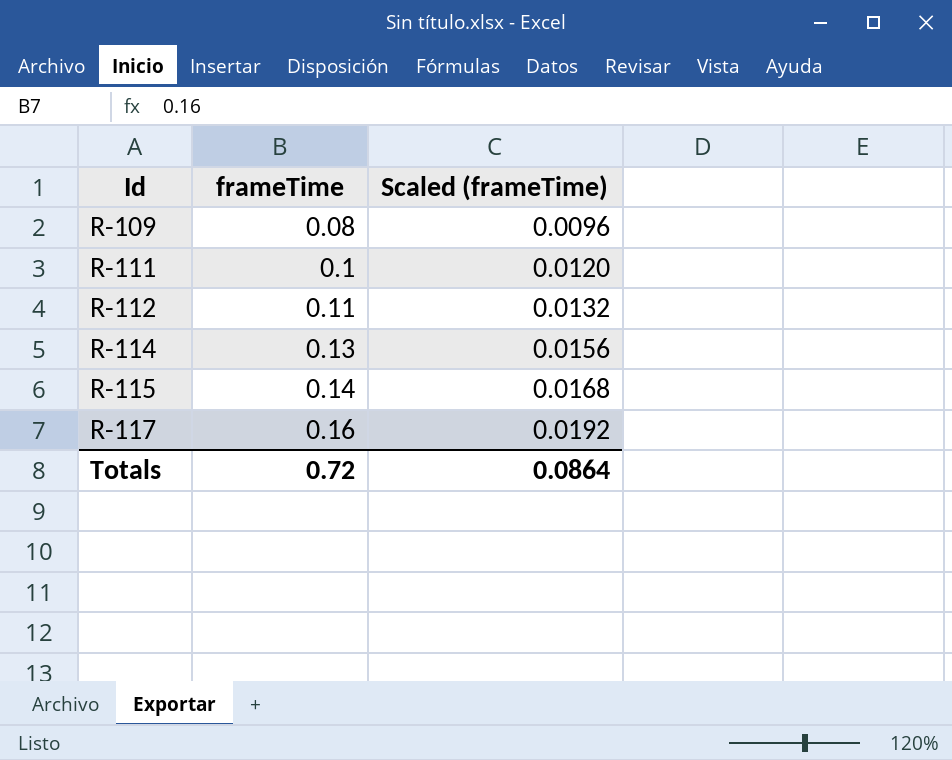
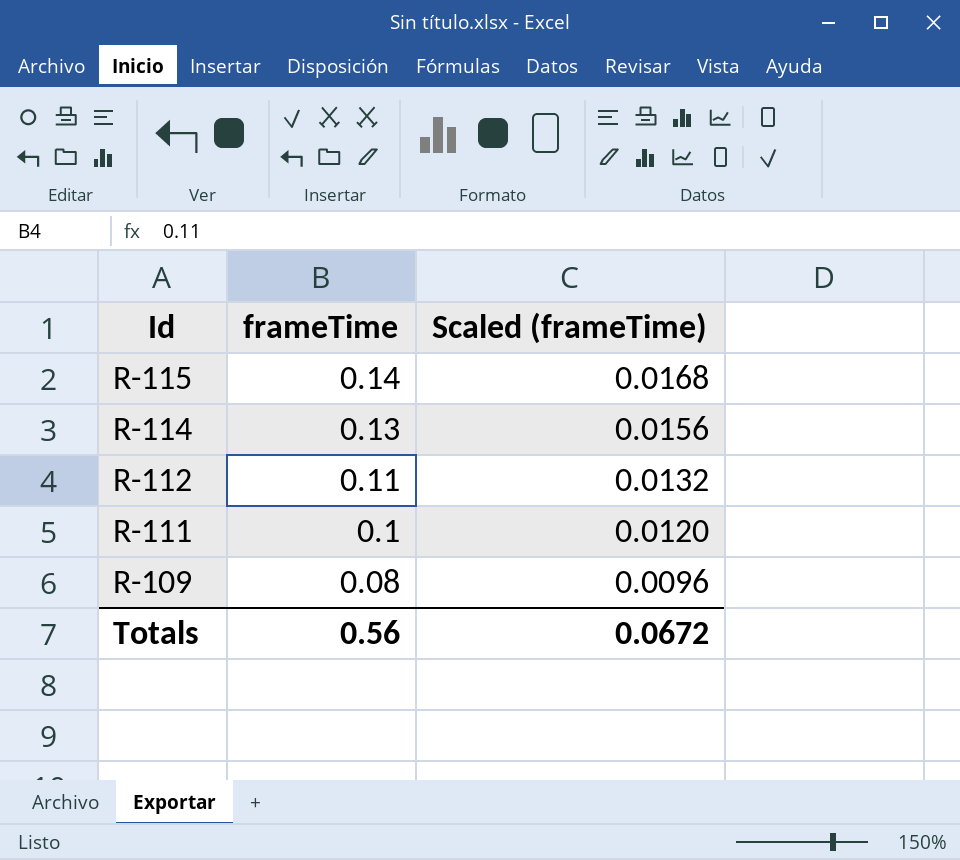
row order: Id ascending -> Id descending
row R-117: 0.16 | 0.0192 -> none
Totals | frameTime: 0.72 -> 0.56
Totals | Scaled (frameTime): 0.0864 -> 0.0672

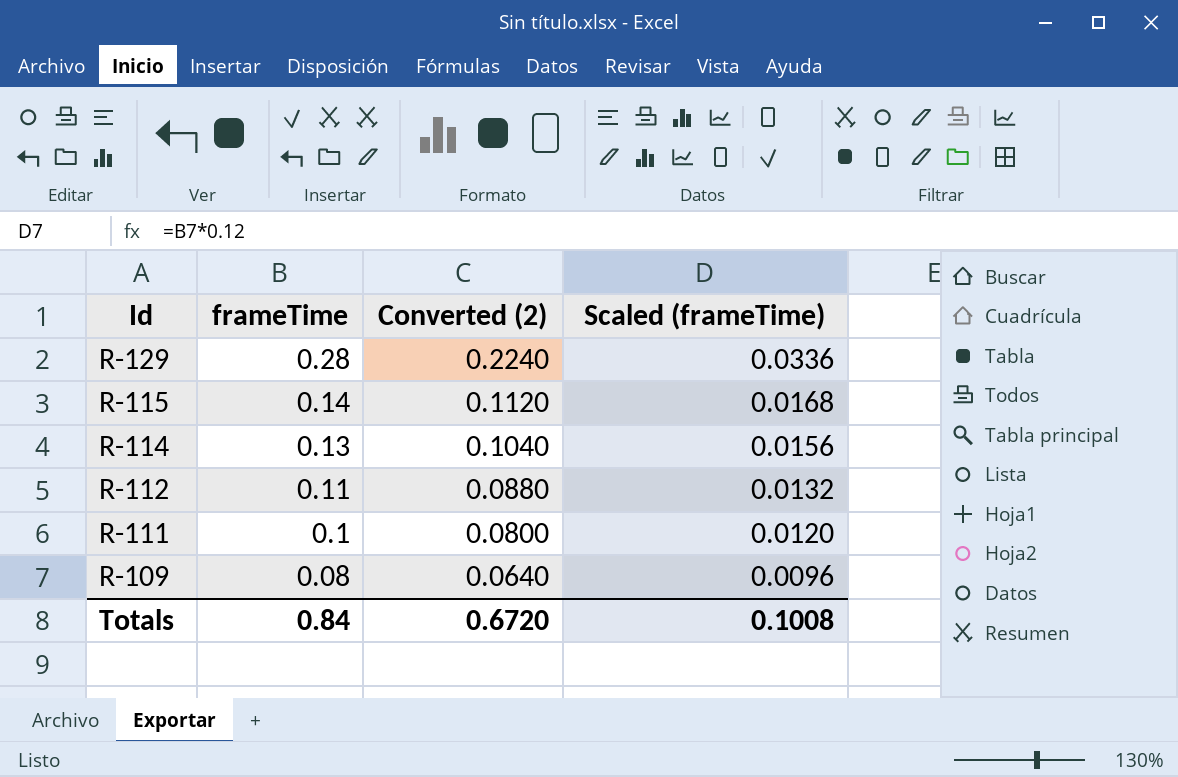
column Converted (2) | formula: none -> [frameTime] * 0.8
row R-129: none -> 0.28 | 0.2240 | 0.0336
Totals | frameTime: 0.56 -> 0.84
Totals | Scaled (frameTime): 0.0672 -> 0.1008

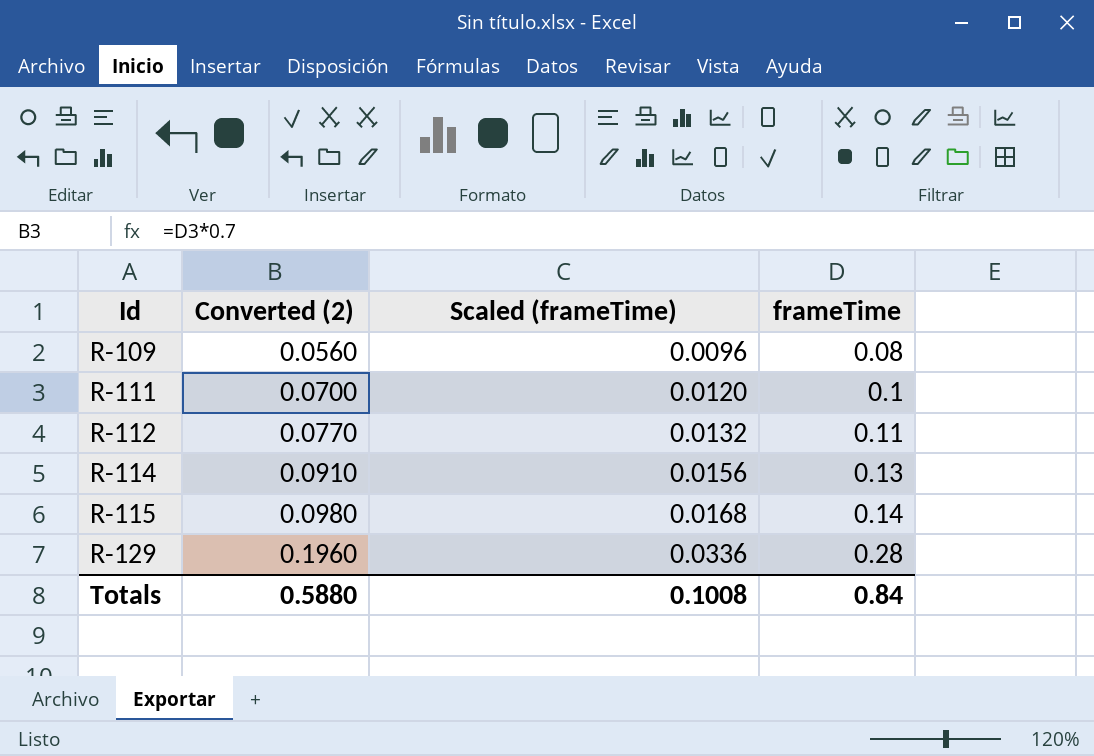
row order: Id descending -> Id ascending
column Converted (2) | formula: [frameTime] * 0.8 -> [frameTime] * 0.7
column frameTime | position: 2 -> 4
Totals | Converted (2): 0.6720 -> 0.5880

